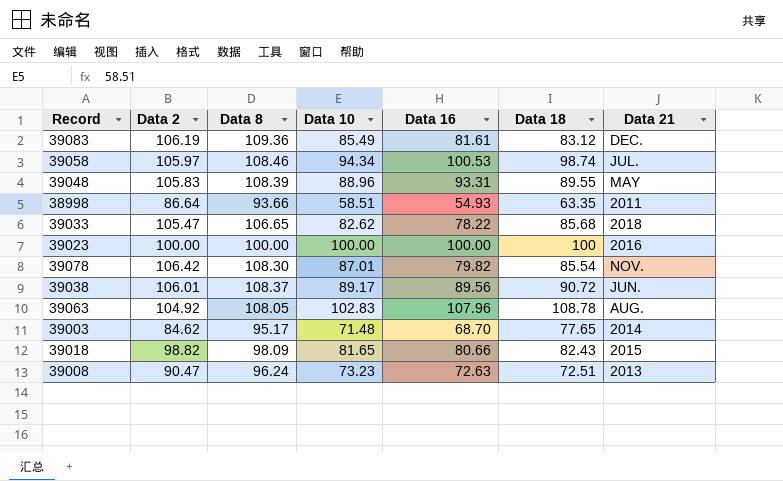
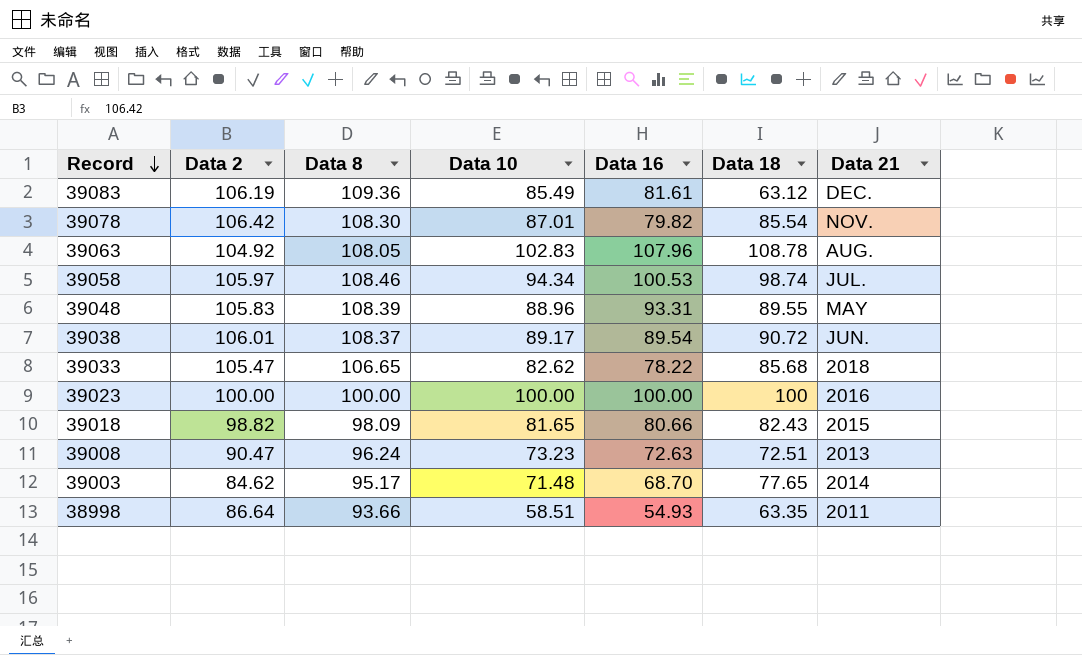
row order: none -> Record descending
39083 | Data 18: 83.12 -> 63.12
39038 | Data 16: 89.56 -> 89.54

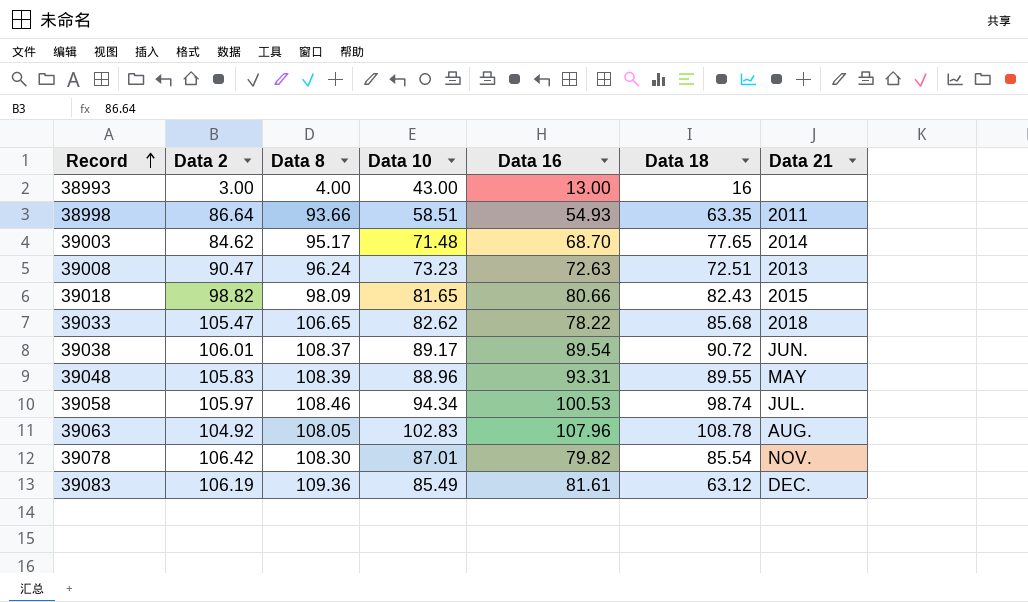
row order: Record descending -> Record ascending
row 39023: 100.00 | 100.00 | 100.00 | 100.00 | 100 | 2016 -> none
row 38993: none -> 3.00 | 4.00 | 43.00 | 13.00 | 16 | none

